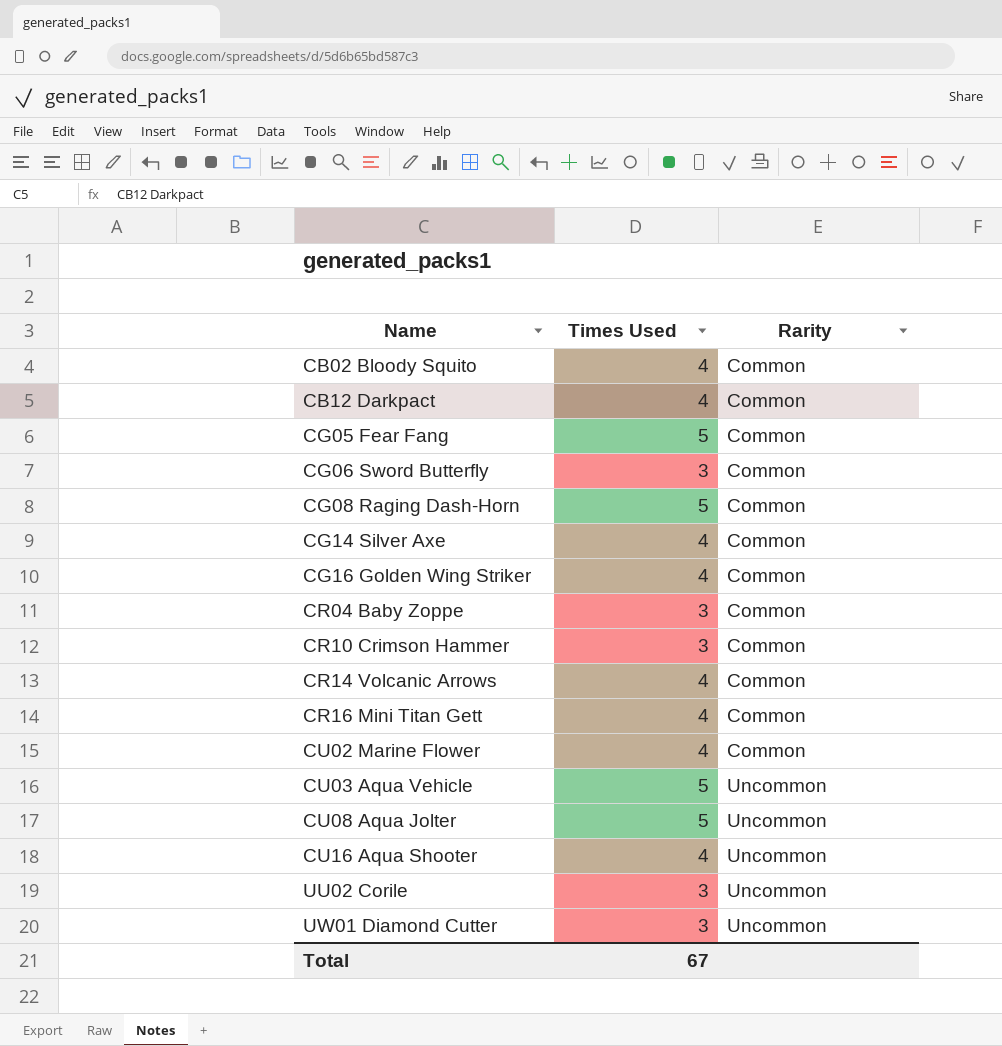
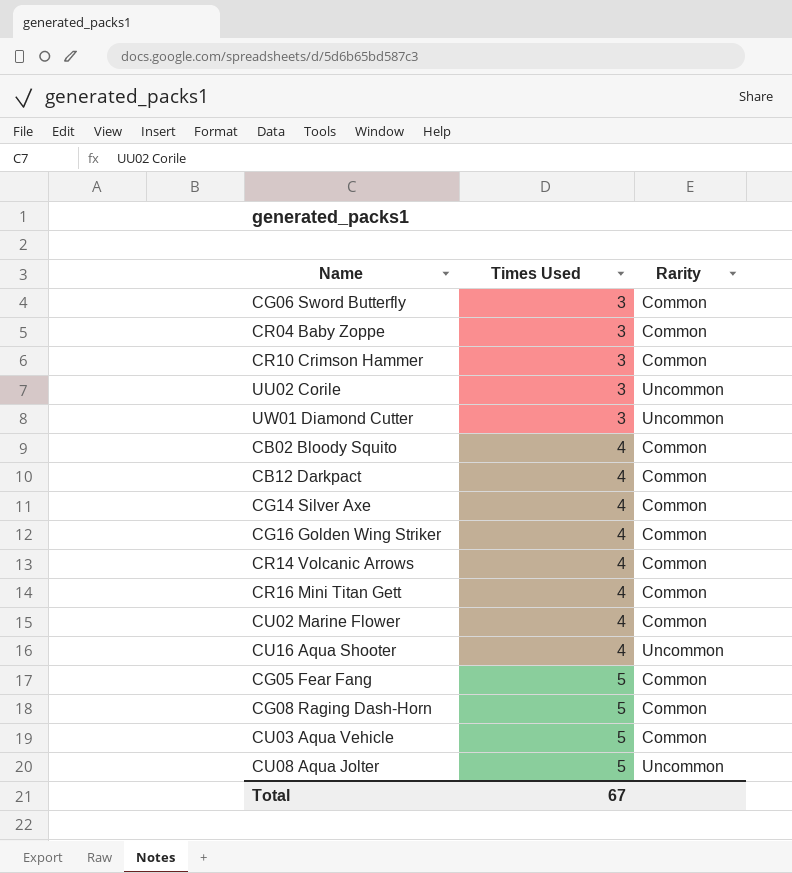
row order: Name ascending -> Times Used ascending
CU03 Aqua Vehicle | Rarity: Uncommon -> Common

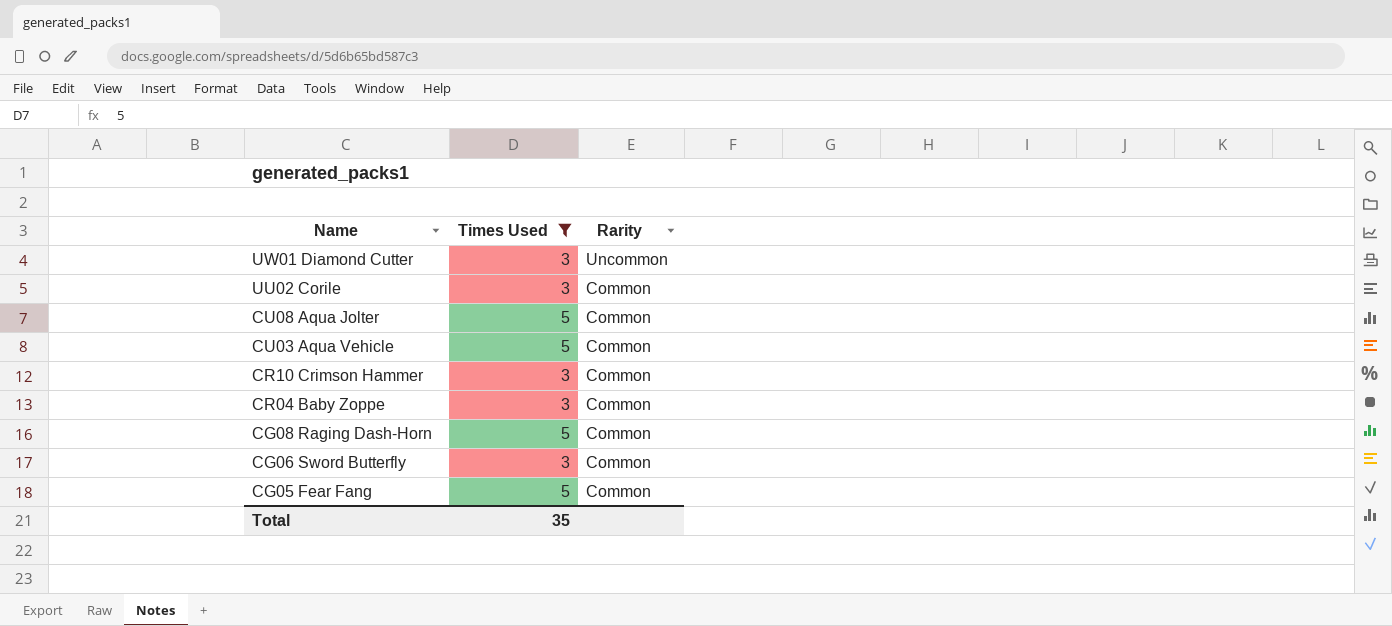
filter: none -> Times Used != 4
row order: Times Used ascending -> Name descending
UU02 Corile | Rarity: Uncommon -> Common
CU08 Aqua Jolter | Rarity: Uncommon -> Common
Total | Times Used: 67 -> 35

